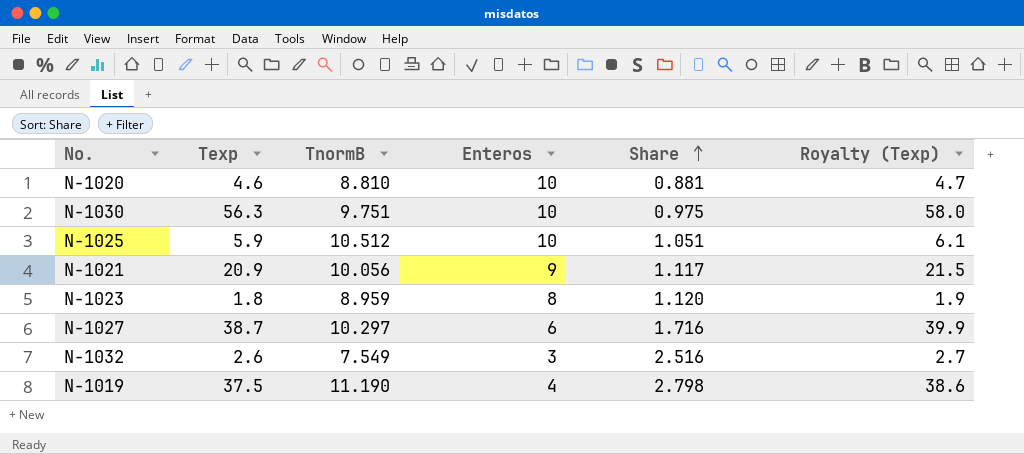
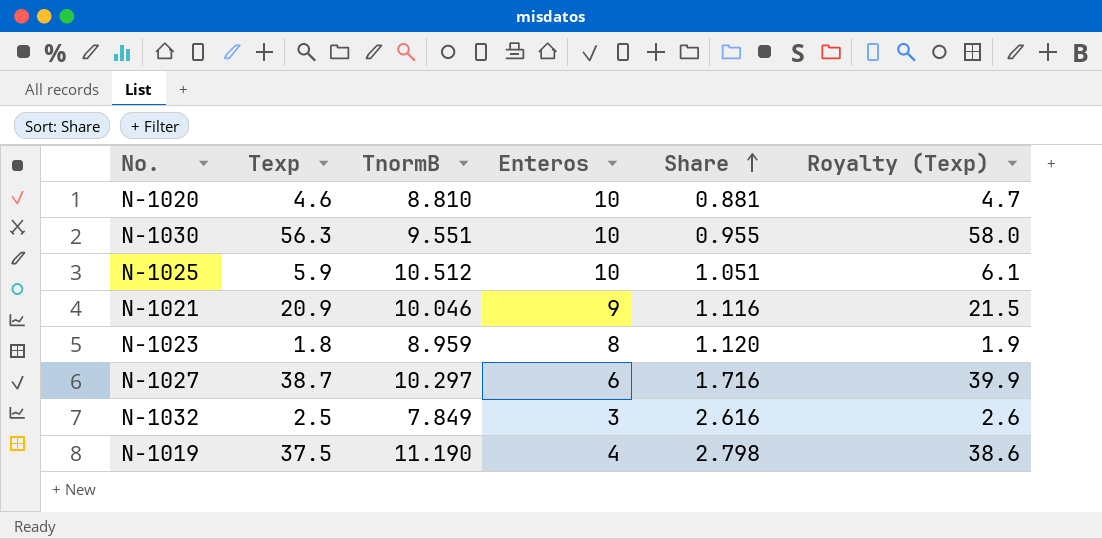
N-1030 | TnormB: 9.751 -> 9.551
N-1030 | Share: 0.975 -> 0.955
N-1021 | TnormB: 10.056 -> 10.046
N-1021 | Share: 1.117 -> 1.116
N-1032 | Texp: 2.6 -> 2.5
N-1032 | TnormB: 7.549 -> 7.849
N-1032 | Share: 2.516 -> 2.616
N-1032 | Royalty (Texp): 2.7 -> 2.6

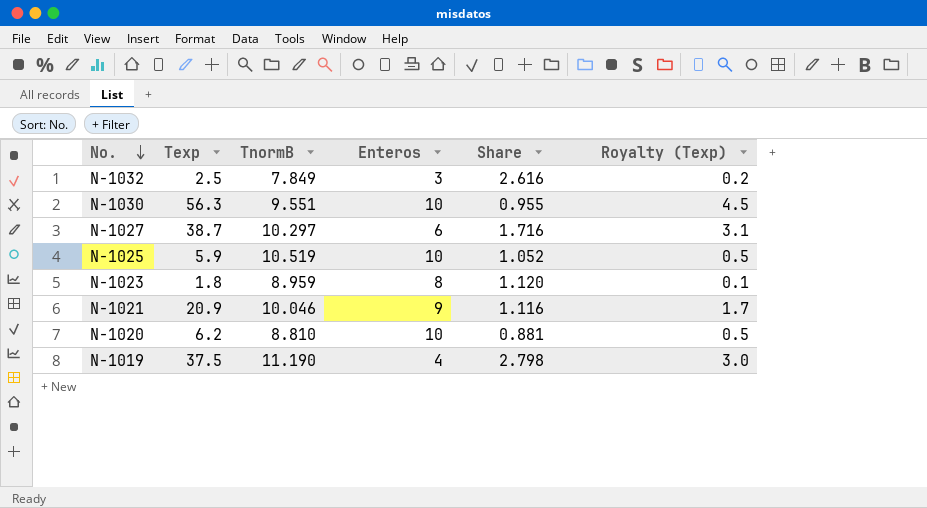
row order: Share ascending -> No. descending
column Royalty (Texp) | formula: [Texp] * 1.03 -> [Texp] * 0.08
N-1025 | TnormB: 10.512 -> 10.519
N-1025 | Share: 1.051 -> 1.052
N-1020 | Texp: 4.6 -> 6.2

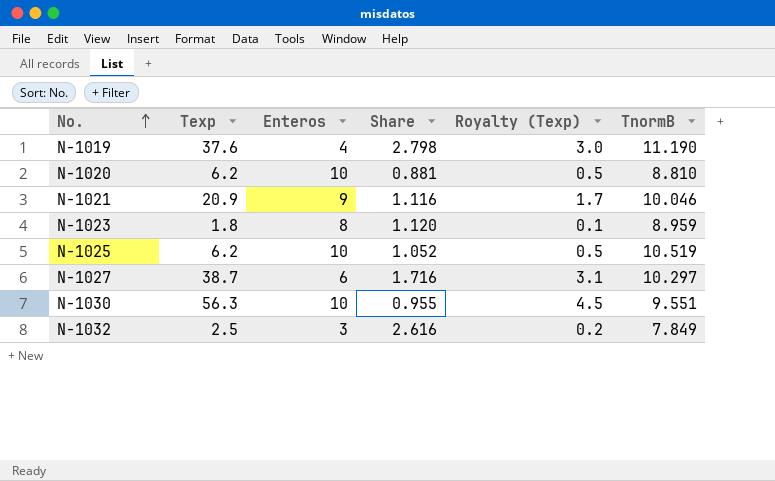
row order: No. descending -> No. ascending
column TnormB | position: 3 -> 6
N-1019 | Texp: 37.5 -> 37.6
N-1025 | Texp: 5.9 -> 6.2

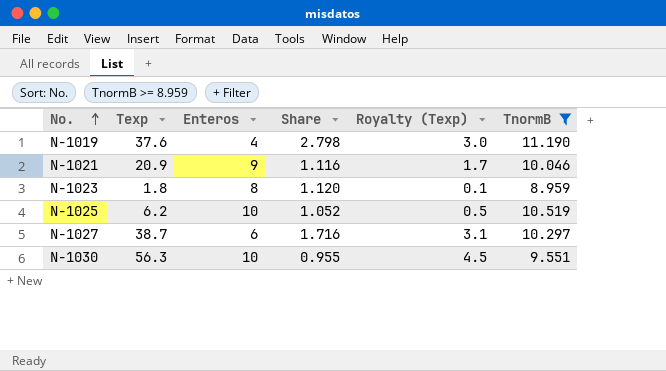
filter: none -> TnormB >= 8.959

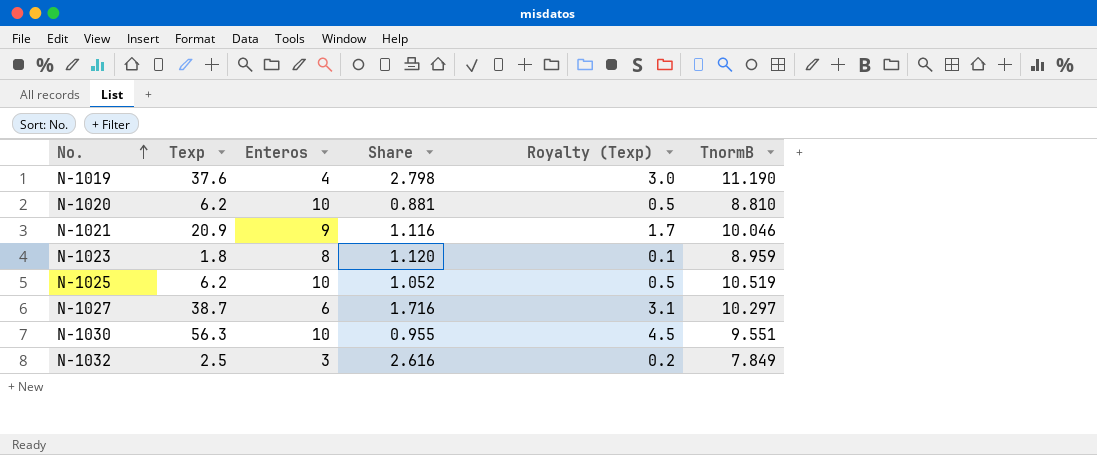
filter: TnormB >= 8.959 -> none

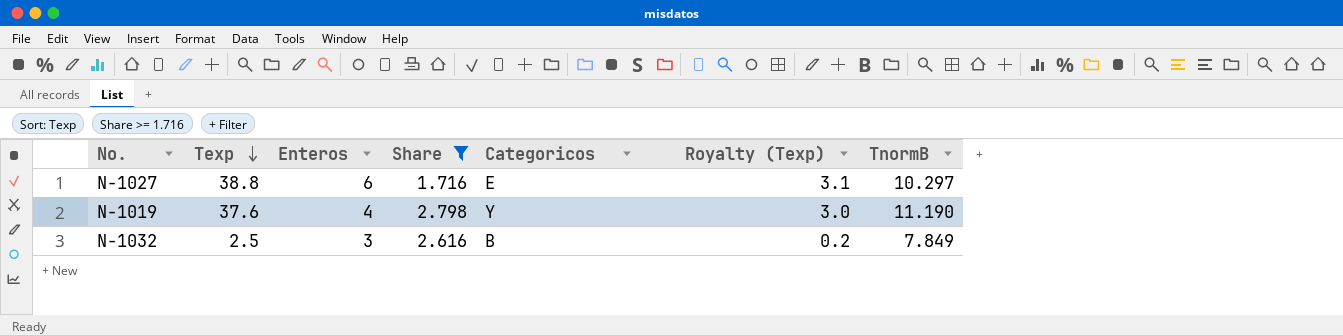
filter: none -> Share >= 1.716
row order: No. ascending -> Texp descending
column Categoricos | position: none -> 5
N-1027 | Texp: 38.7 -> 38.8

